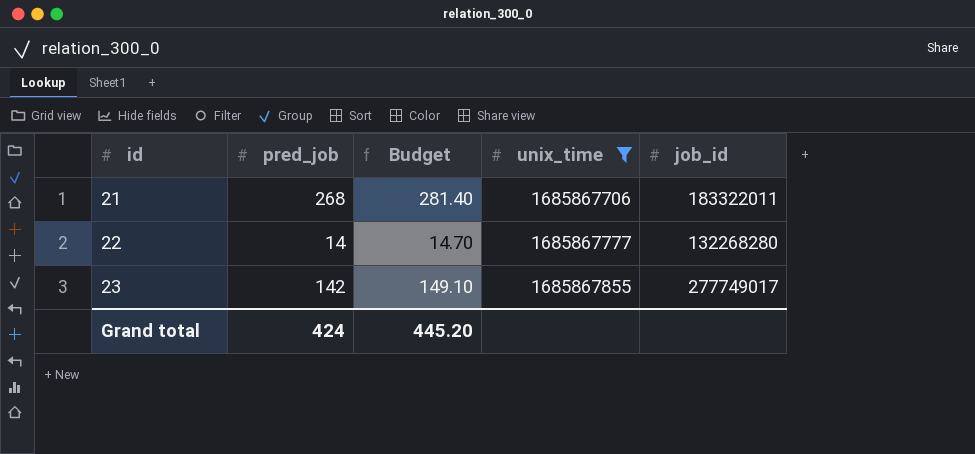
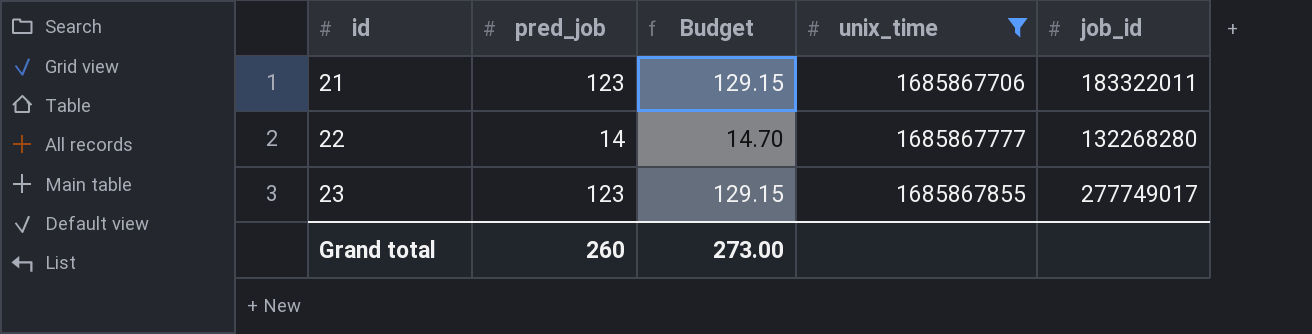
21 | pred_job: 268 -> 123
21 | Budget: 281.40 -> 129.15
23 | pred_job: 142 -> 123
23 | Budget: 149.10 -> 129.15
Grand total | pred_job: 424 -> 260
Grand total | Budget: 445.20 -> 273.00

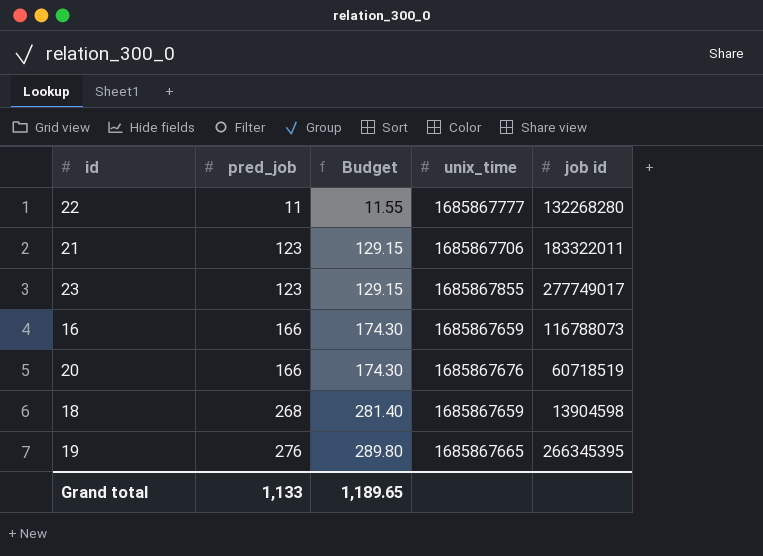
filter: unix_time >= 1685867706 -> none
row order: id ascending -> pred_job ascending
column name: job_id -> job id
22 | pred_job: 14 -> 11
22 | Budget: 14.70 -> 11.55
Grand total | pred_job: 260 -> 1,133
Grand total | Budget: 273.00 -> 1,189.65

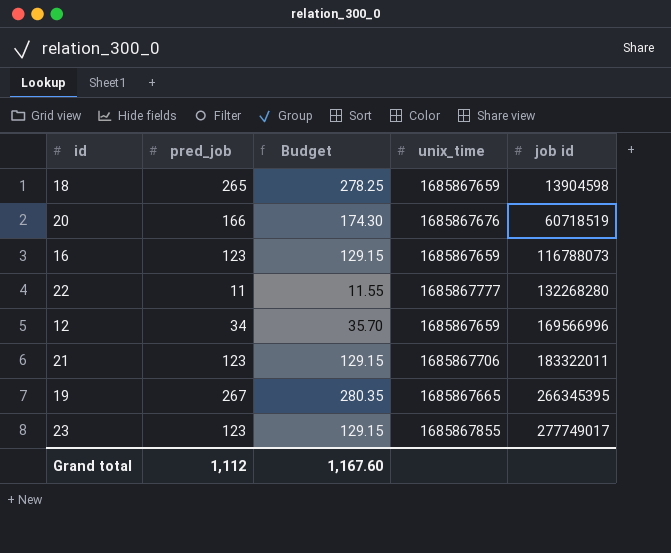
row order: pred_job ascending -> job id ascending
18 | pred_job: 268 -> 265
18 | Budget: 281.40 -> 278.25
16 | pred_job: 166 -> 123
16 | Budget: 174.30 -> 129.15
row 12: none -> 34 | 35.70 | 1685867659 | 169566996
19 | pred_job: 276 -> 267
19 | Budget: 289.80 -> 280.35
Grand total | pred_job: 1,133 -> 1,112
Grand total | Budget: 1,189.65 -> 1,167.60

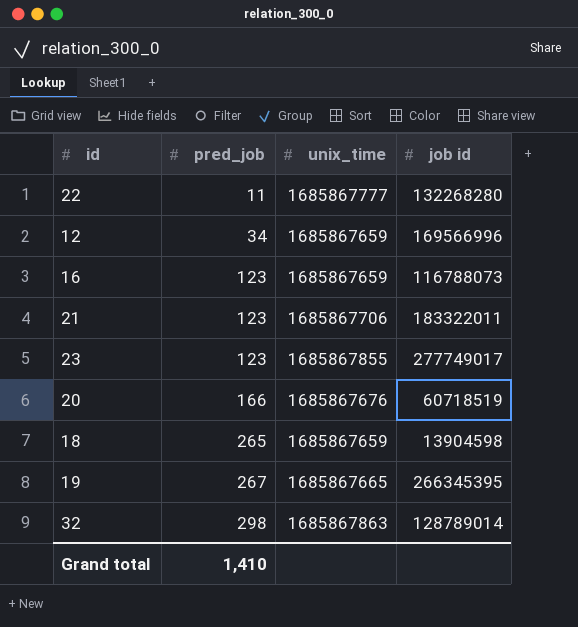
row order: job id ascending -> pred_job ascending
column Budget | formula: [pred_job] * 1.05 -> none
row 32: none -> 298 | 1685867863 | 128789014
Grand total | pred_job: 1,112 -> 1,410

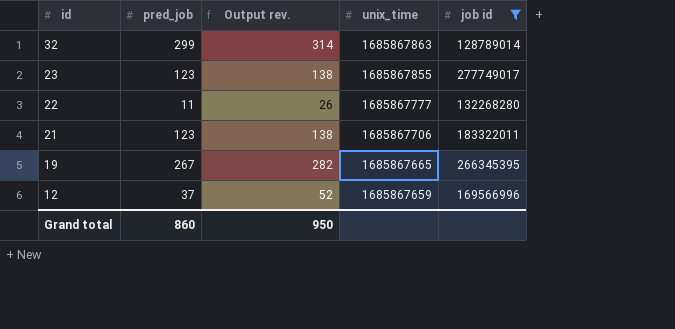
filter: none -> job id >= 128789014
row order: pred_job ascending -> id descending
column Output rev. | formula: none -> [pred_job] + 15
32 | pred_job: 298 -> 299
12 | pred_job: 34 -> 37
Grand total | pred_job: 1,410 -> 860

